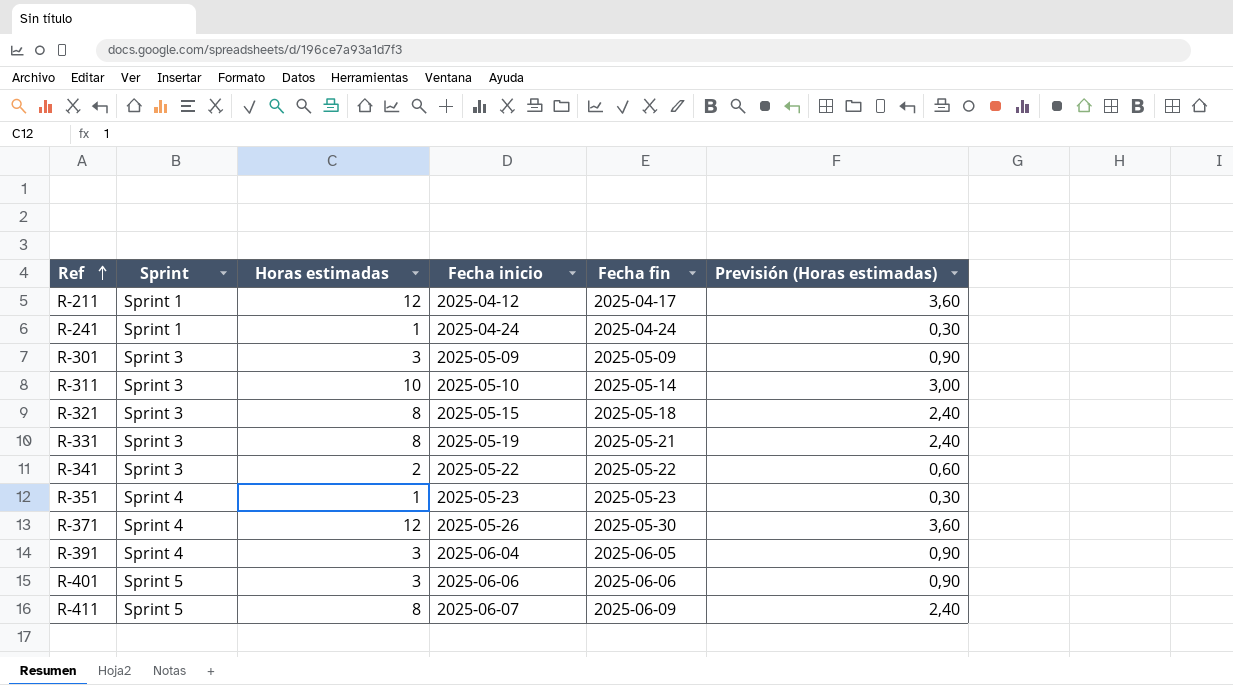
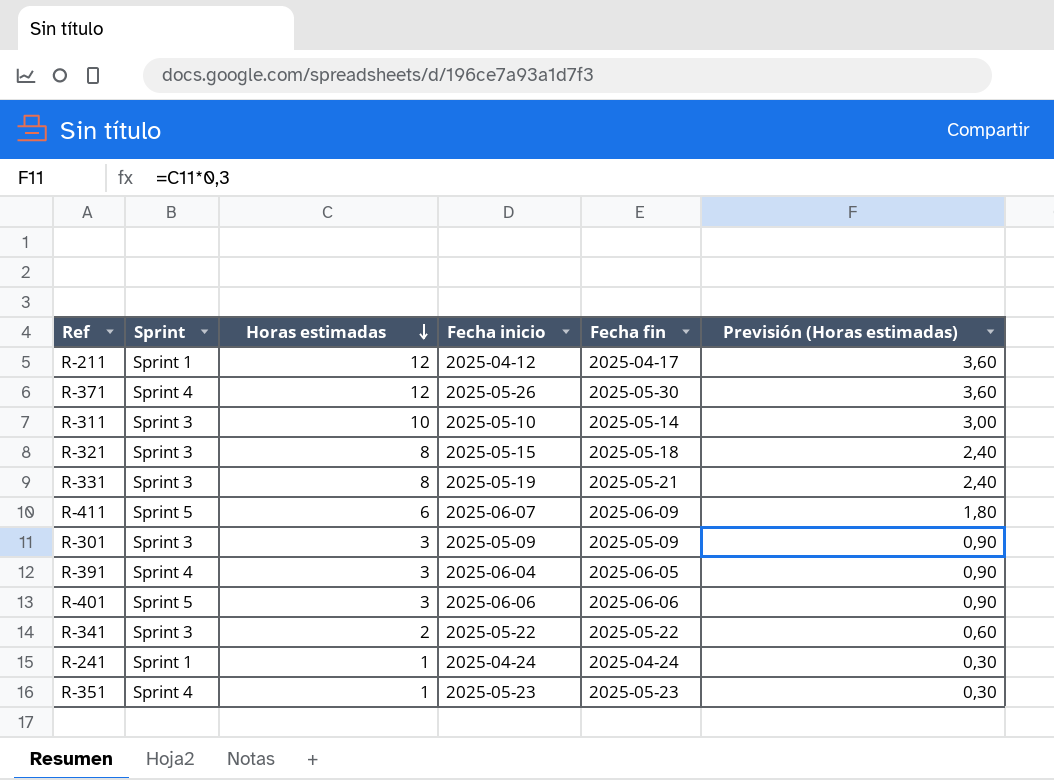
row order: Ref ascending -> Horas estimadas descending
R-411 | Horas estimadas: 8 -> 6
R-411 | Previsión (Horas estimadas): 2,40 -> 1,80

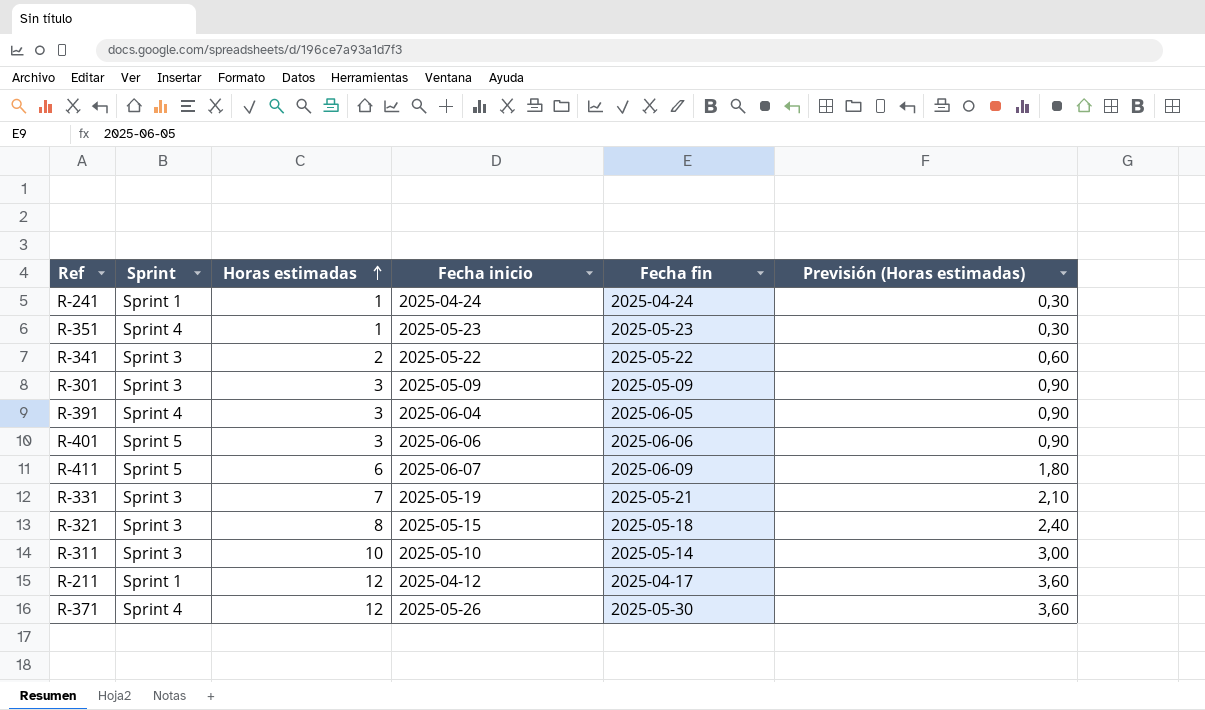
row order: Horas estimadas descending -> Horas estimadas ascending
R-331 | Horas estimadas: 8 -> 7
R-331 | Previsión (Horas estimadas): 2,40 -> 2,10

